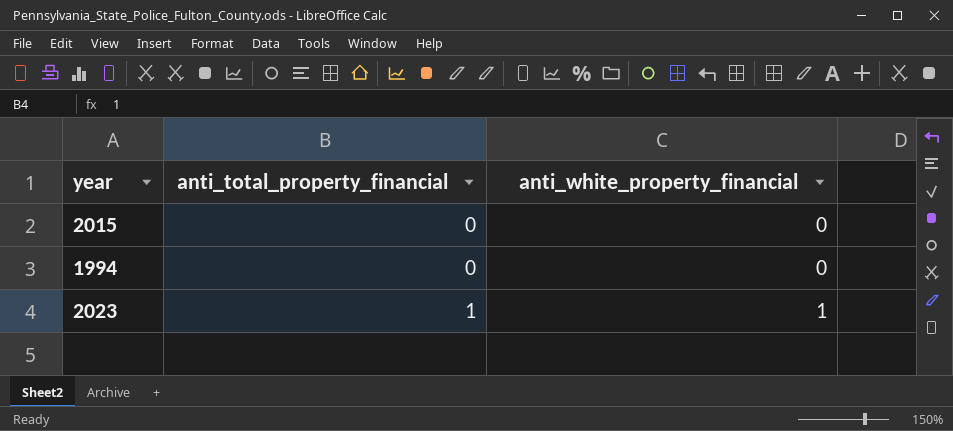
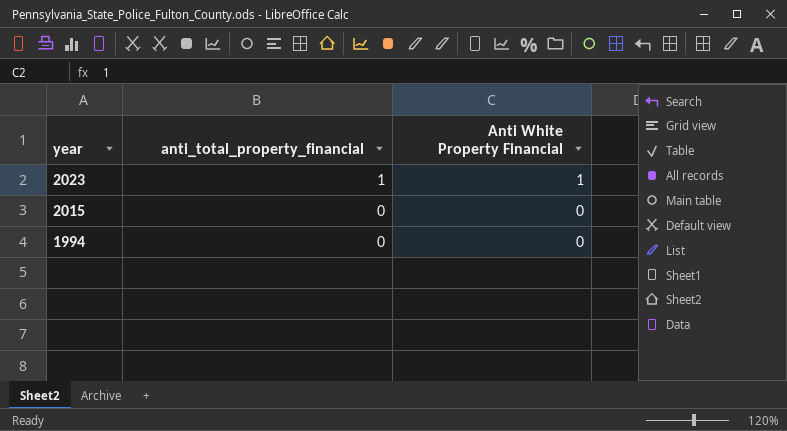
row order: anti_total_property_financial ascending -> year descending
column name: anti_white_property_financial -> Anti White Property Financial

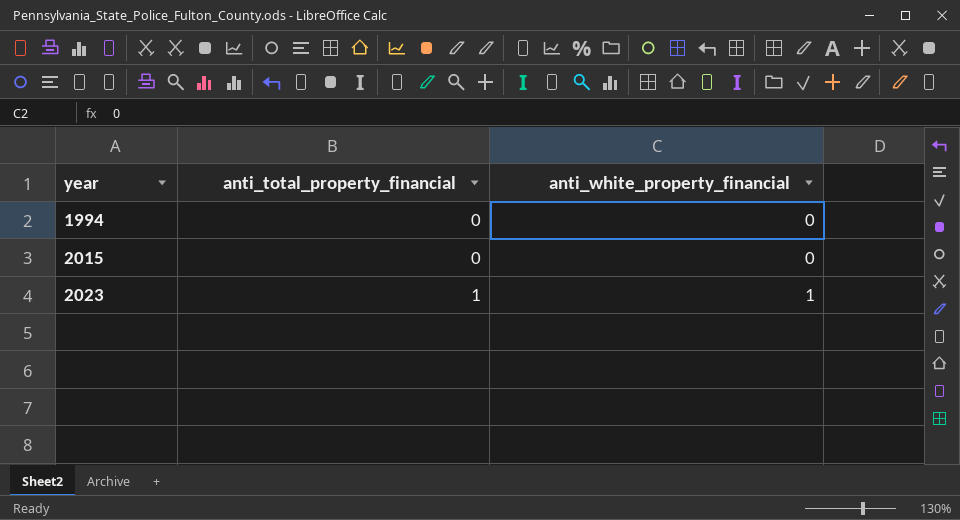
row order: year descending -> year ascending
column name: Anti White Property Financial -> anti_white_property_financial

